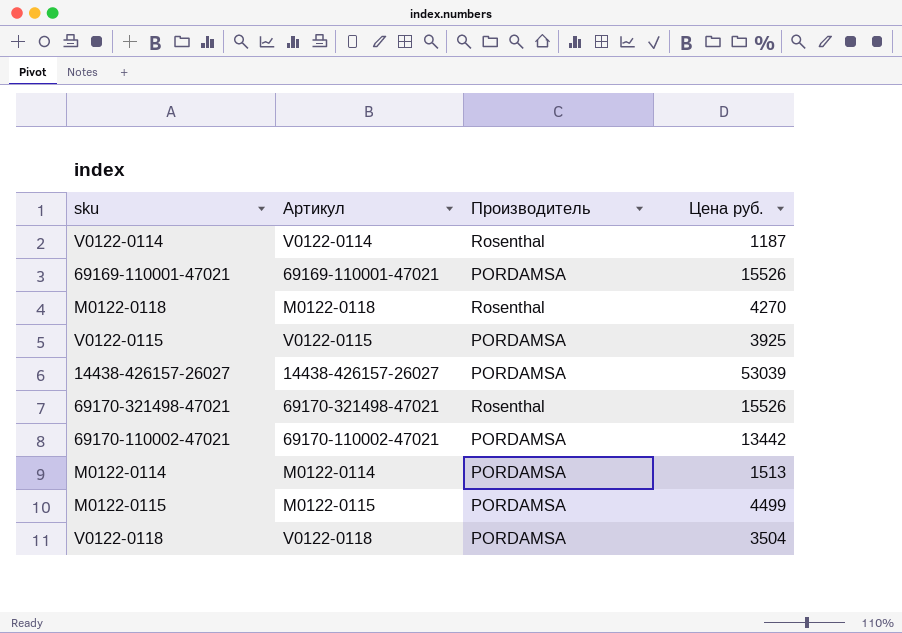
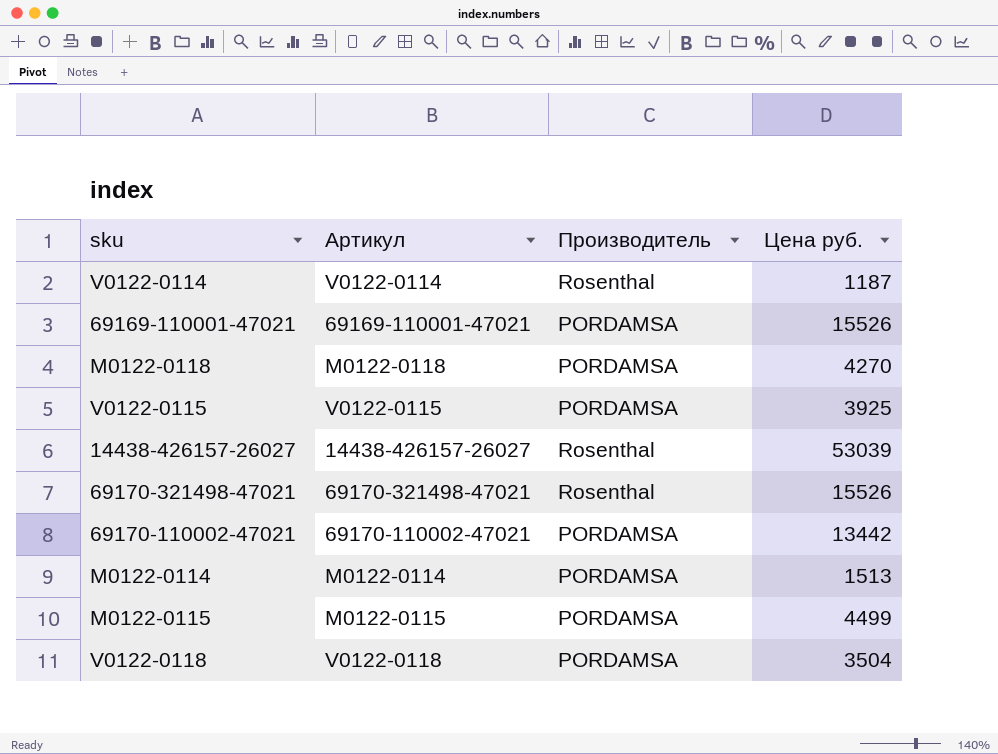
M0122-0118 | Производитель: Rosenthal -> PORDAMSA
14438-426157-26027 | Производитель: PORDAMSA -> Rosenthal

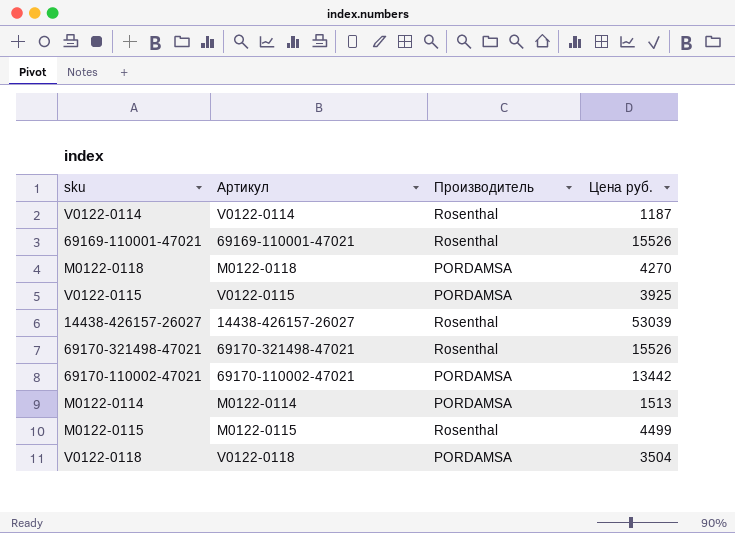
69169-110001-47021 | Производитель: PORDAMSA -> Rosenthal
M0122-0115 | Производитель: PORDAMSA -> Rosenthal

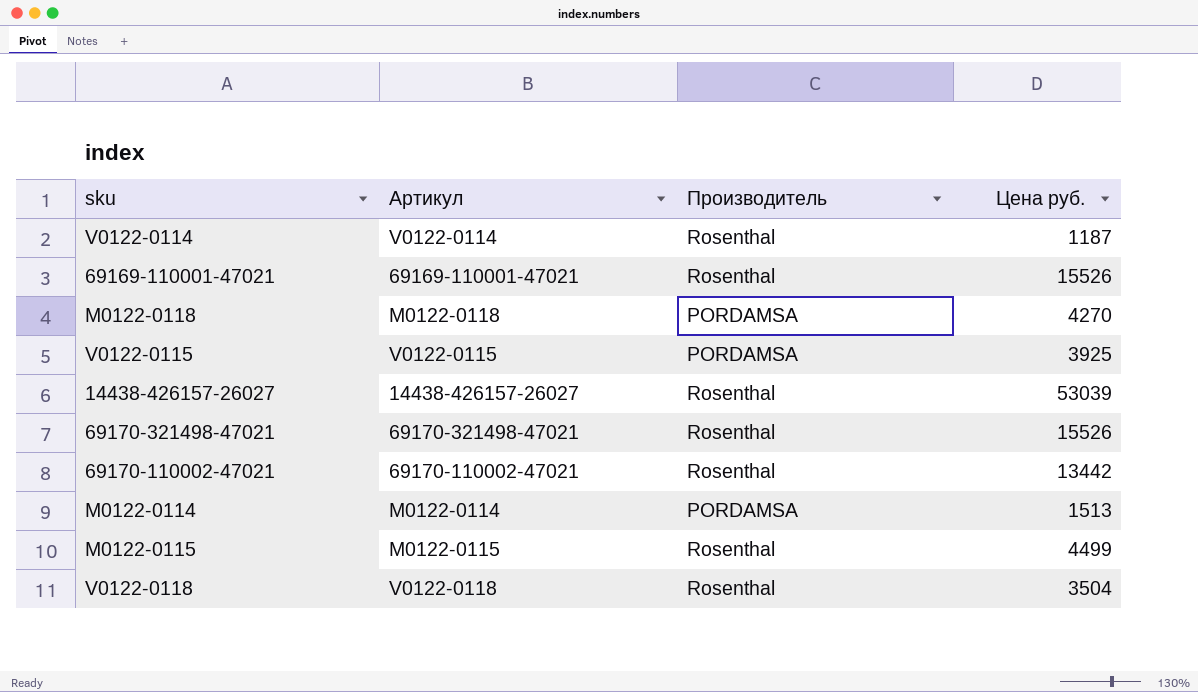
69170-110002-47021 | Производитель: PORDAMSA -> Rosenthal
V0122-0118 | Производитель: PORDAMSA -> Rosenthal

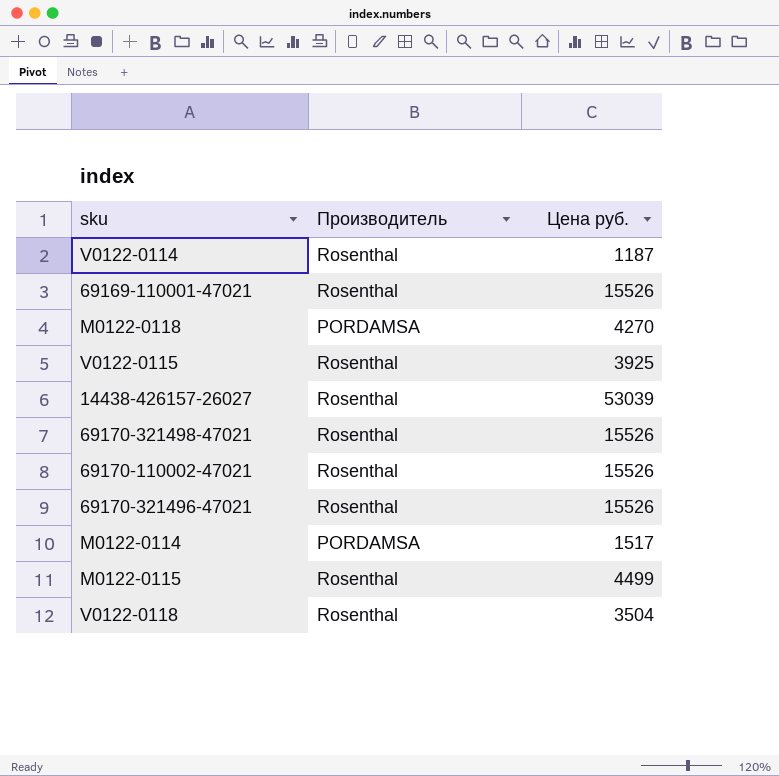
column Артикул | position: 2 -> none
V0122-0115 | Производитель: PORDAMSA -> Rosenthal
69170-110002-47021 | Цена руб.: 13442 -> 15526
row 69170-321496-47021: none -> Rosenthal | 15526
M0122-0114 | Цена руб.: 1513 -> 1517

